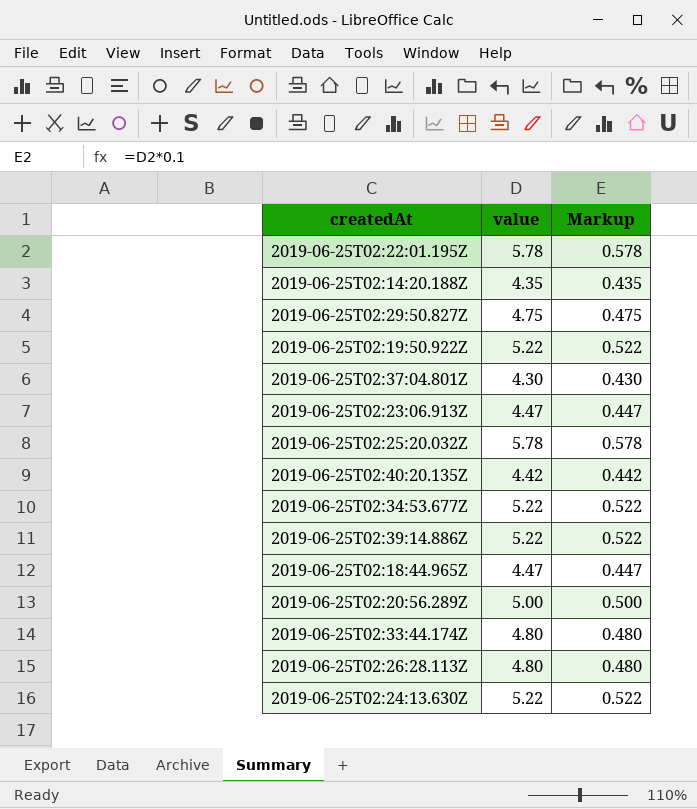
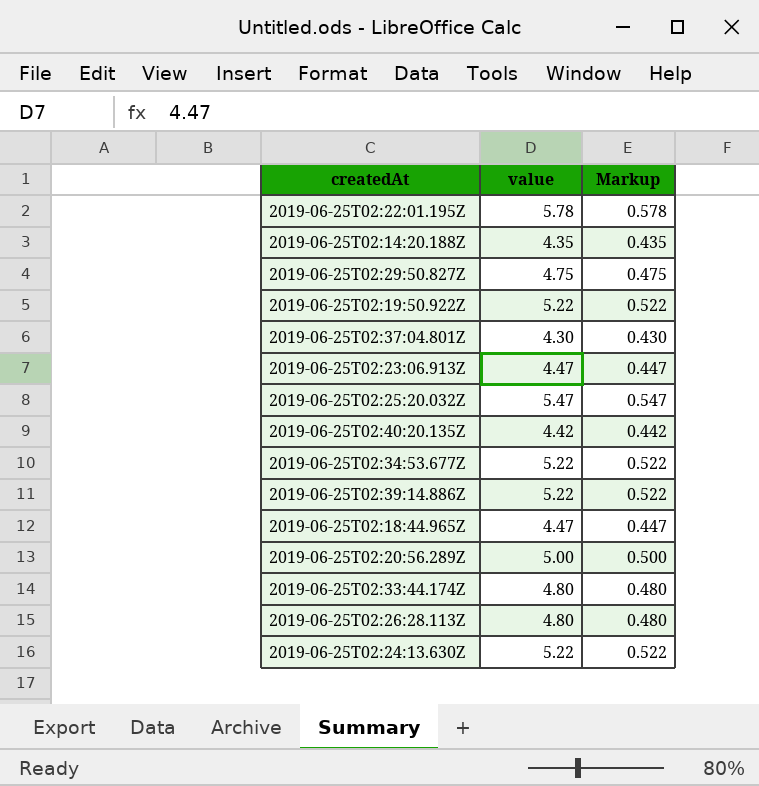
2019-06-25T02:25:20.032Z | value: 5.78 -> 5.47
2019-06-25T02:25:20.032Z | Markup: 0.578 -> 0.547

